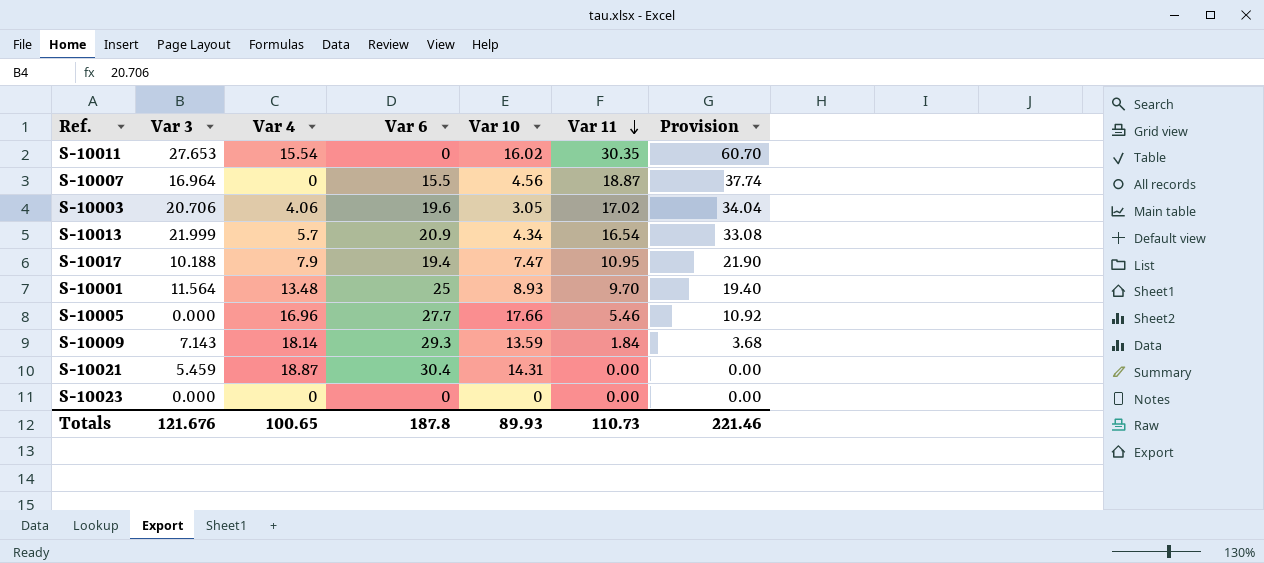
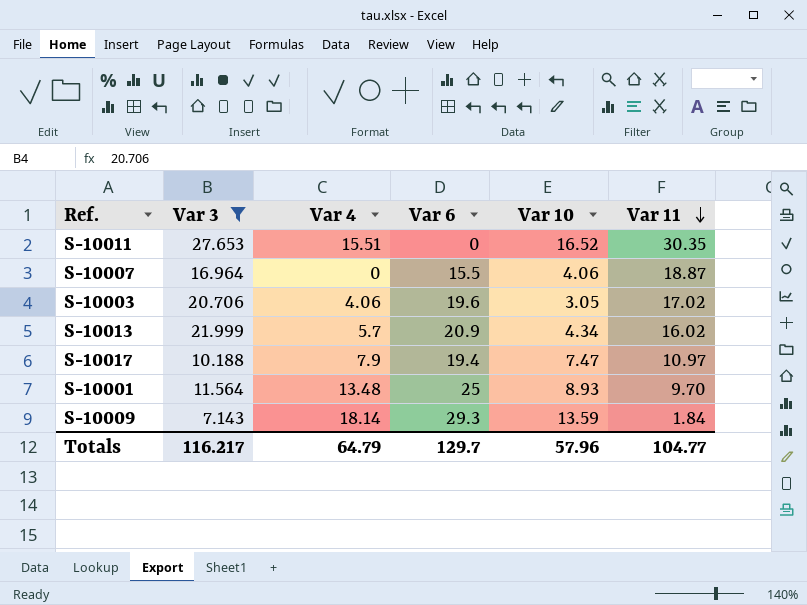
filter: none -> Var 3 >= 7.143
column Provision | formula: [Var 11] * 2 -> none
S-10011 | Var 4: 15.54 -> 15.51
S-10011 | Var 10: 16.02 -> 16.52
S-10007 | Var 10: 4.56 -> 4.06
S-10013 | Var 11: 16.54 -> 16.02
S-10017 | Var 11: 10.95 -> 10.97
Totals | Var 3: 121.676 -> 116.217
Totals | Var 4: 100.65 -> 64.79
Totals | Var 6: 187.8 -> 129.7
Totals | Var 10: 89.93 -> 57.96
Totals | Var 11: 110.73 -> 104.77

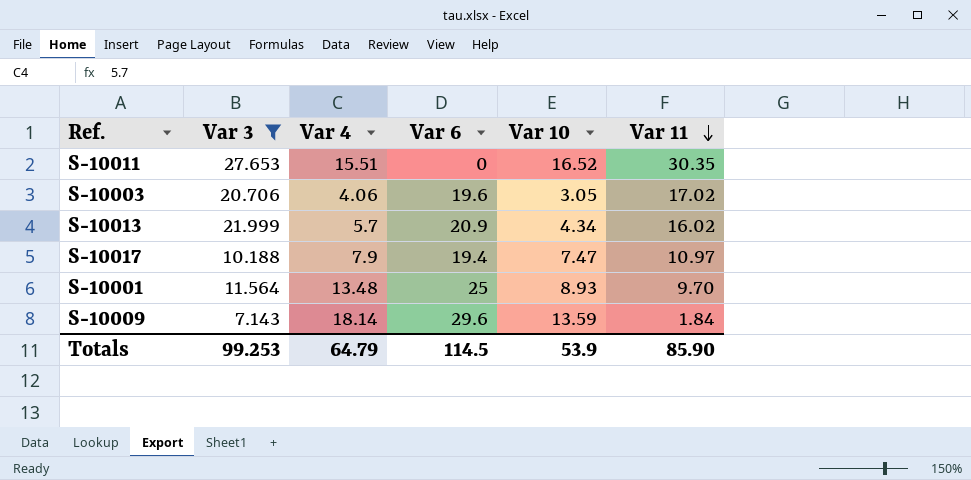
row S-10007: 16.964 | 0 | 15.5 | 4.06 | 18.87 -> none
S-10009 | Var 6: 29.3 -> 29.6
Totals | Var 3: 116.217 -> 99.253
Totals | Var 6: 129.7 -> 114.5
Totals | Var 10: 57.96 -> 53.9
Totals | Var 11: 104.77 -> 85.90

